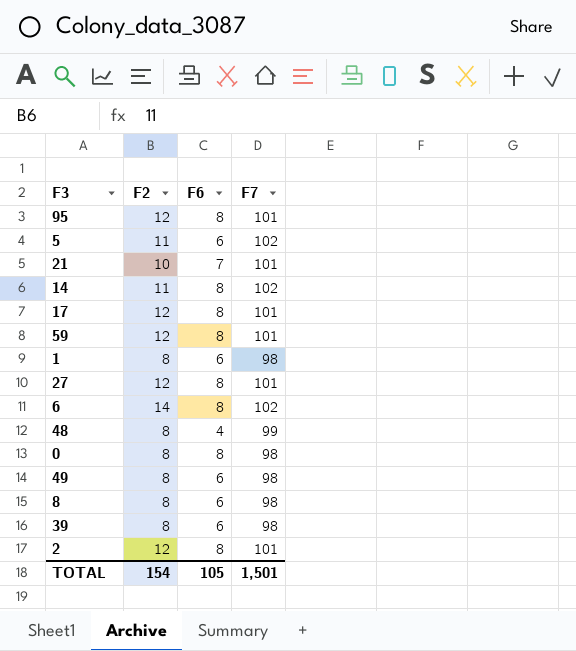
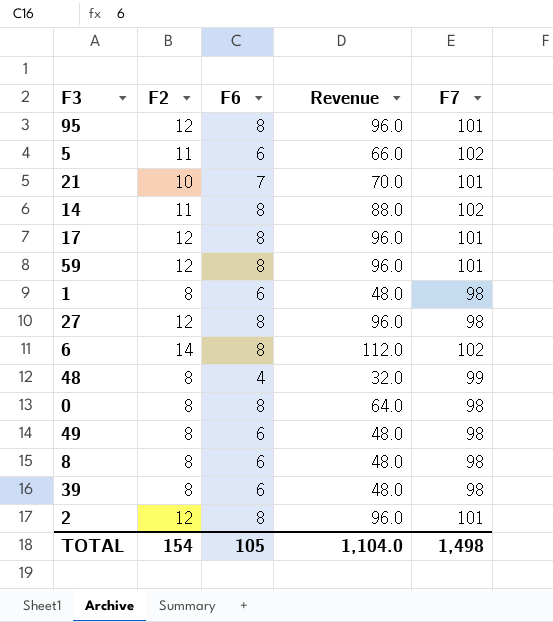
column Revenue | formula: none -> [F2] * [F6]
27 | F7: 101 -> 98
TOTAL | F7: 1,501 -> 1,498

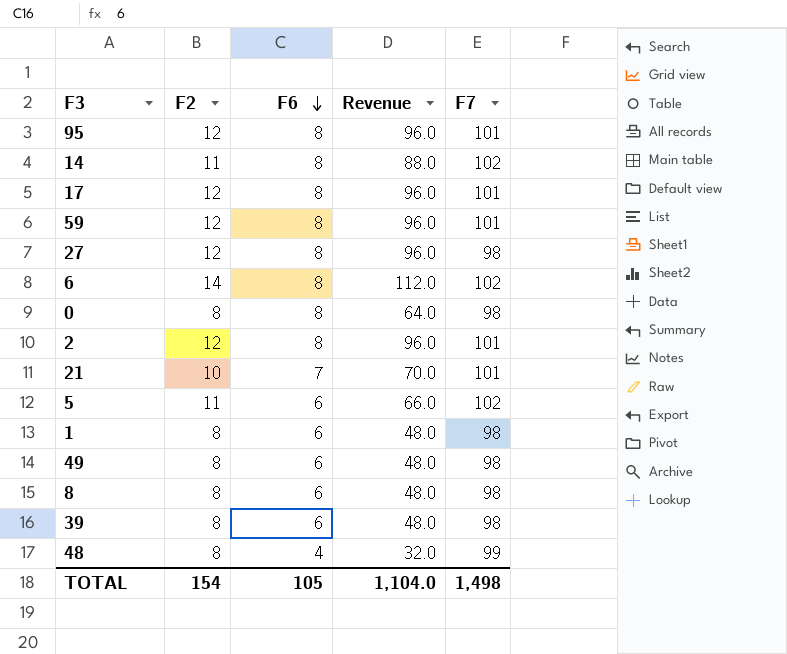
row order: none -> F6 descending

